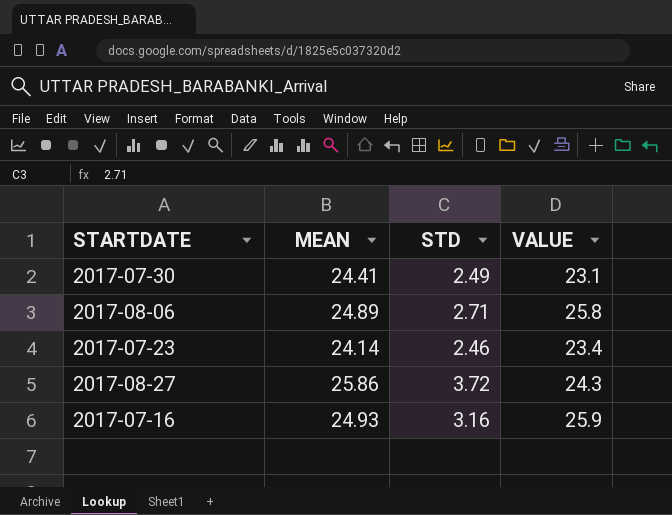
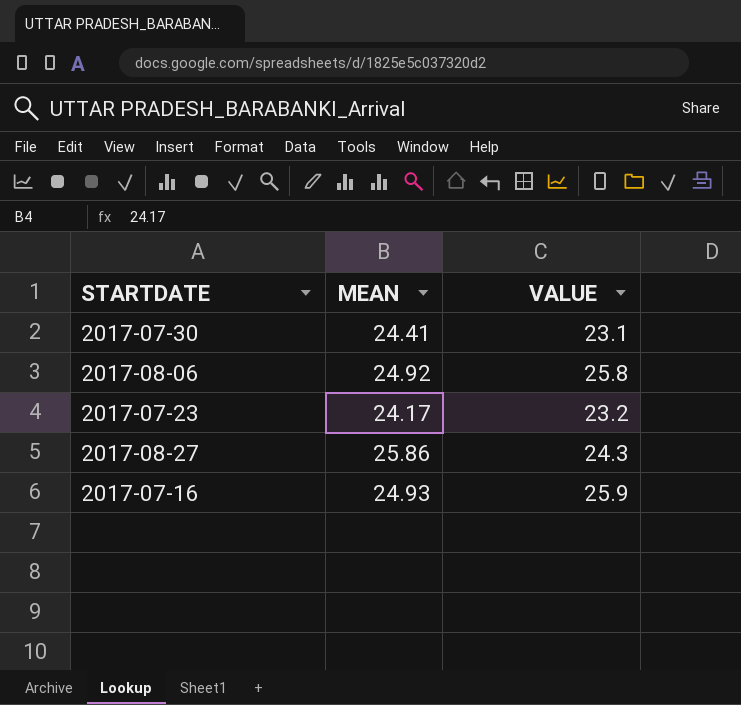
column STD | position: 3 -> none
2017-08-06 | MEAN: 24.89 -> 24.92
2017-07-23 | MEAN: 24.14 -> 24.17
2017-07-23 | VALUE: 23.4 -> 23.2

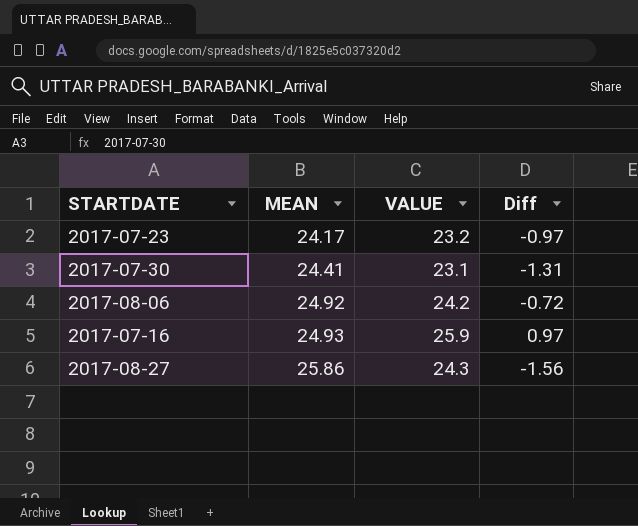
row order: none -> MEAN ascending
column Diff | formula: none -> [VALUE] - [MEAN]
2017-08-06 | VALUE: 25.8 -> 24.2

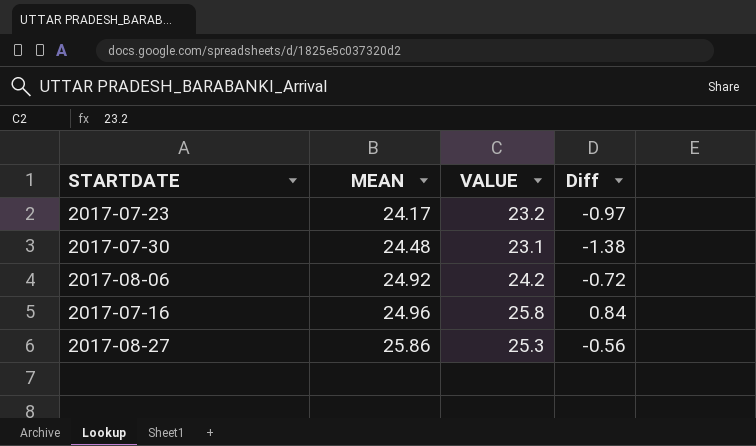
2017-07-30 | MEAN: 24.41 -> 24.48
2017-07-30 | Diff: -1.31 -> -1.38
2017-07-16 | MEAN: 24.93 -> 24.96
2017-07-16 | VALUE: 25.9 -> 25.8
2017-07-16 | Diff: 0.97 -> 0.84
2017-08-27 | VALUE: 24.3 -> 25.3
2017-08-27 | Diff: -1.56 -> -0.56

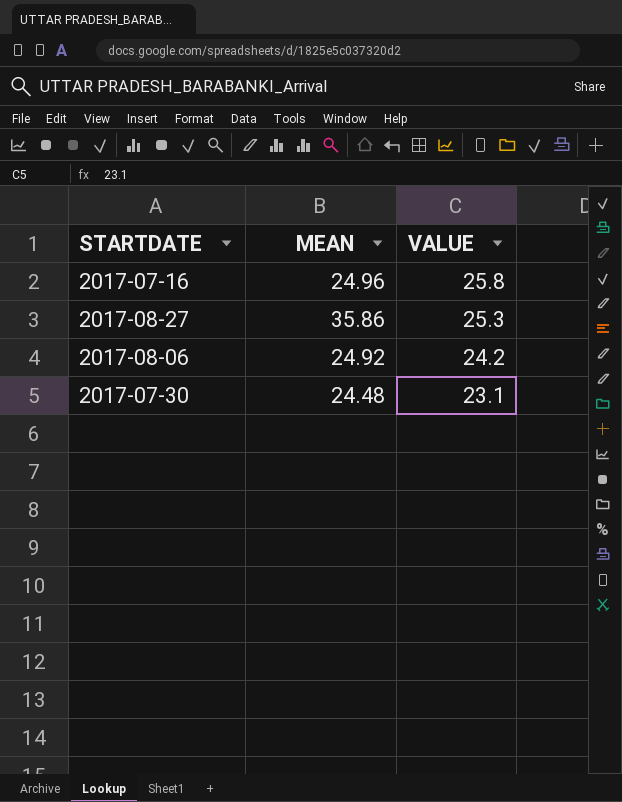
row order: MEAN ascending -> VALUE descending
column Diff | formula: [VALUE] - [MEAN] -> none
row 2017-07-23: 24.17 | 23.2 | -0.97 -> none
2017-08-27 | MEAN: 25.86 -> 35.86

